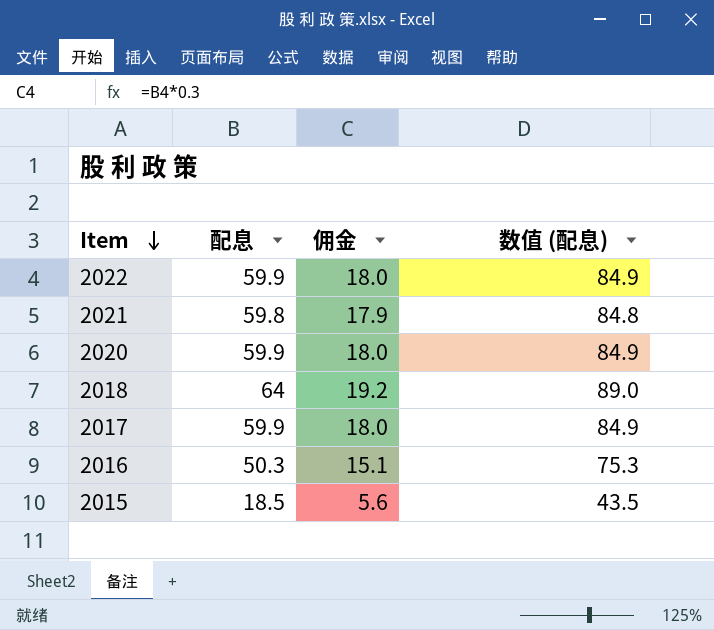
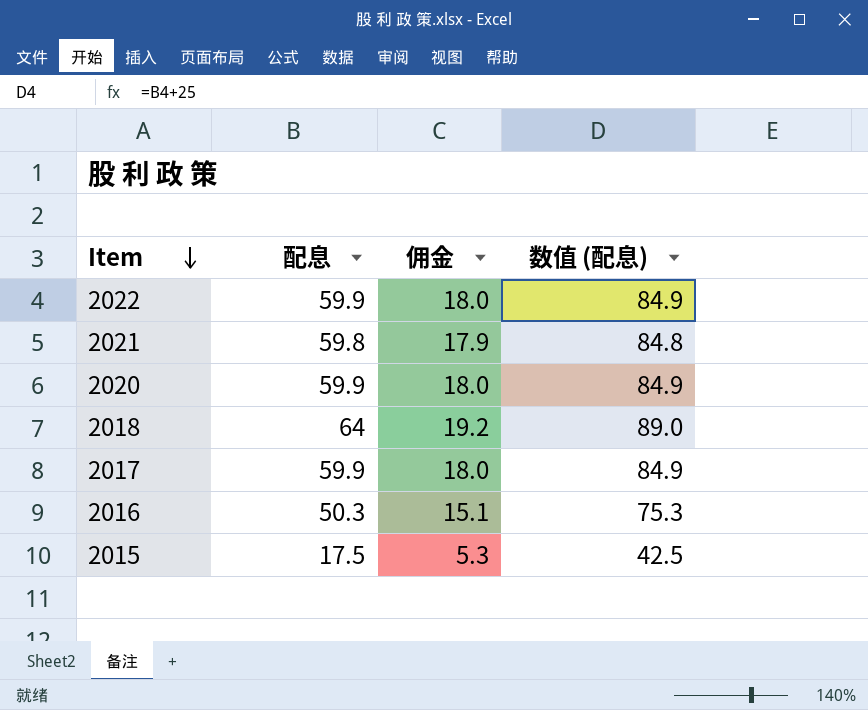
2015 | 配息: 18.5 -> 17.5
2015 | 佣金: 5.6 -> 5.3
2015 | 数值 (配息): 43.5 -> 42.5

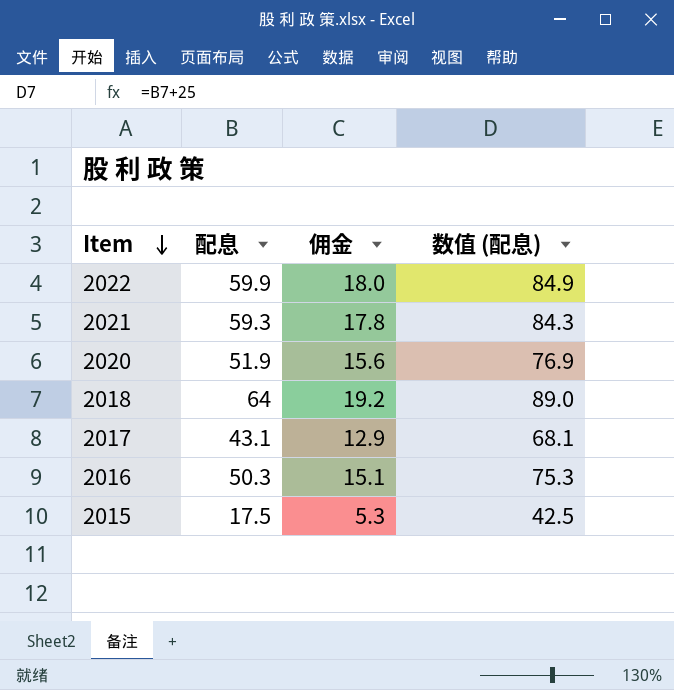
2021 | 配息: 59.8 -> 59.3
2021 | 佣金: 17.9 -> 17.8
2021 | 数值 (配息): 84.8 -> 84.3
2020 | 配息: 59.9 -> 51.9
2020 | 佣金: 18.0 -> 15.6
2020 | 数值 (配息): 84.9 -> 76.9
2017 | 配息: 59.9 -> 43.1
2017 | 佣金: 18.0 -> 12.9
2017 | 数值 (配息): 84.9 -> 68.1

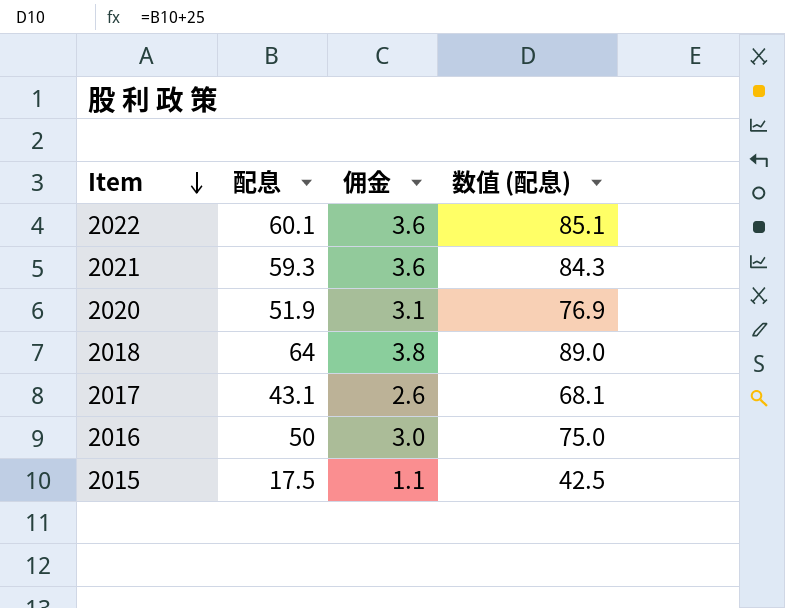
column 佣金 | formula: [配息] * 0.3 -> [配息] * 0.06
2022 | 配息: 59.9 -> 60.1
2022 | 数值 (配息): 84.9 -> 85.1
2016 | 配息: 50.3 -> 50
2016 | 数值 (配息): 75.3 -> 75.0

